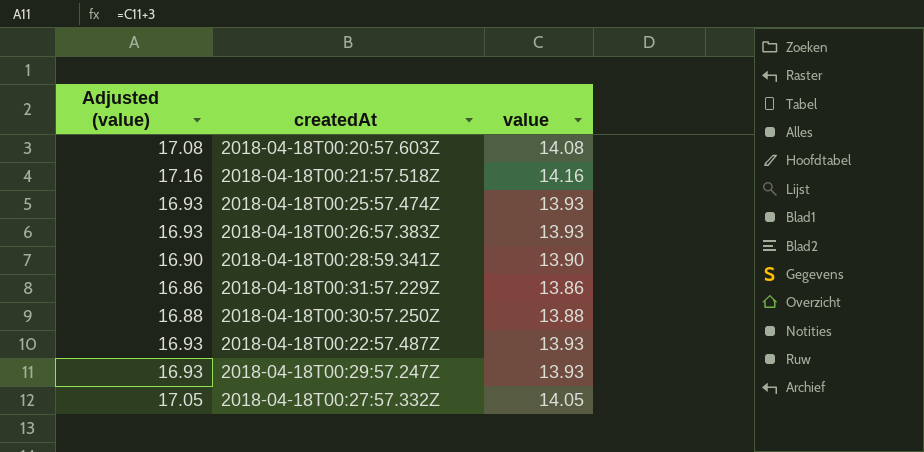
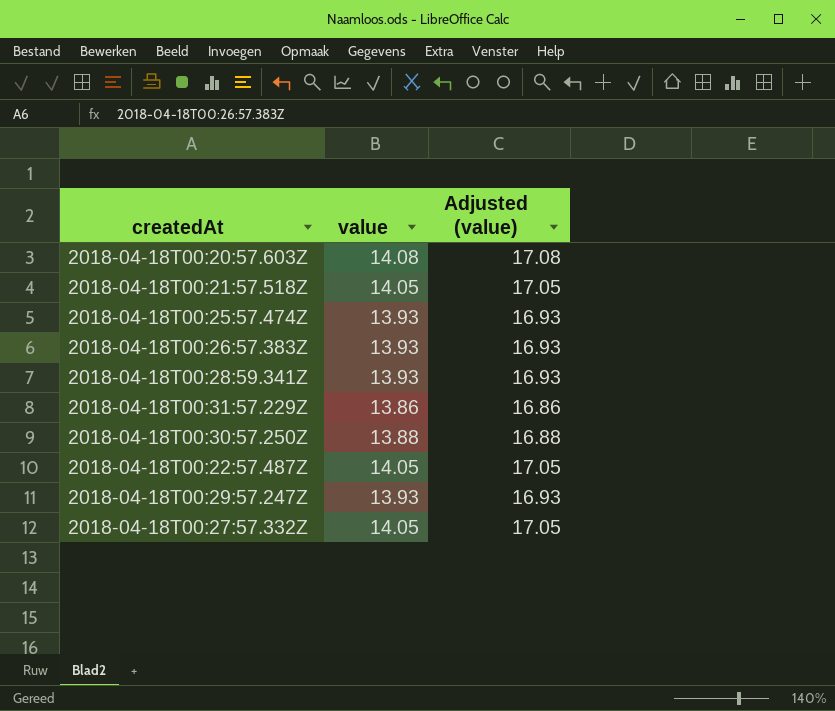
column Adjusted (value) | position: 1 -> 3
2018-04-18T00:21:57.518Z | value: 14.16 -> 14.05
2018-04-18T00:21:57.518Z | Adjusted (value): 17.16 -> 17.05
2018-04-18T00:28:59.341Z | value: 13.90 -> 13.93
2018-04-18T00:28:59.341Z | Adjusted (value): 16.90 -> 16.93
2018-04-18T00:22:57.487Z | value: 13.93 -> 14.05
2018-04-18T00:22:57.487Z | Adjusted (value): 16.93 -> 17.05

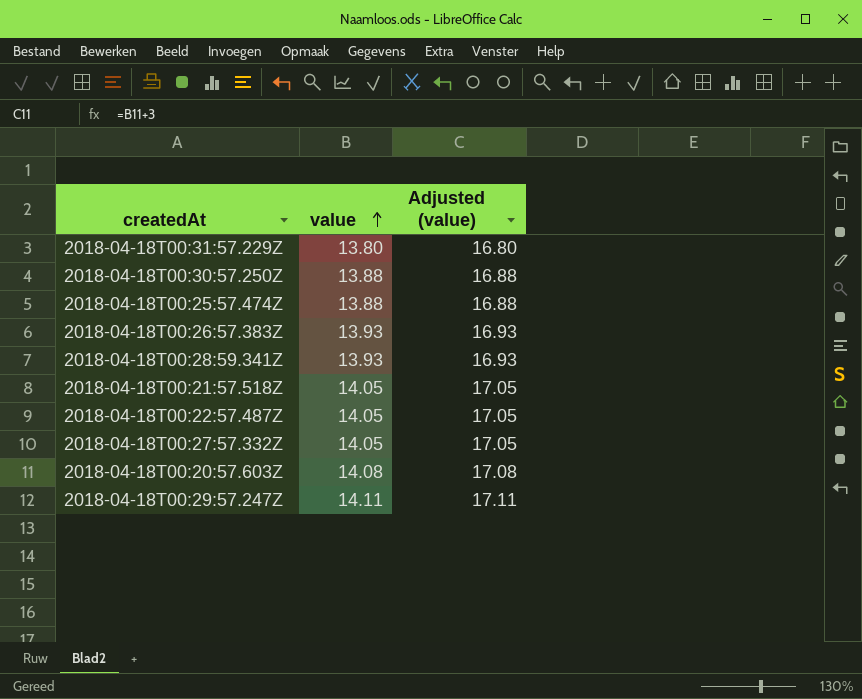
row order: none -> value ascending
2018-04-18T00:31:57.229Z | value: 13.86 -> 13.80
2018-04-18T00:31:57.229Z | Adjusted (value): 16.86 -> 16.80
2018-04-18T00:25:57.474Z | value: 13.93 -> 13.88
2018-04-18T00:25:57.474Z | Adjusted (value): 16.93 -> 16.88
2018-04-18T00:29:57.247Z | value: 13.93 -> 14.11
2018-04-18T00:29:57.247Z | Adjusted (value): 16.93 -> 17.11

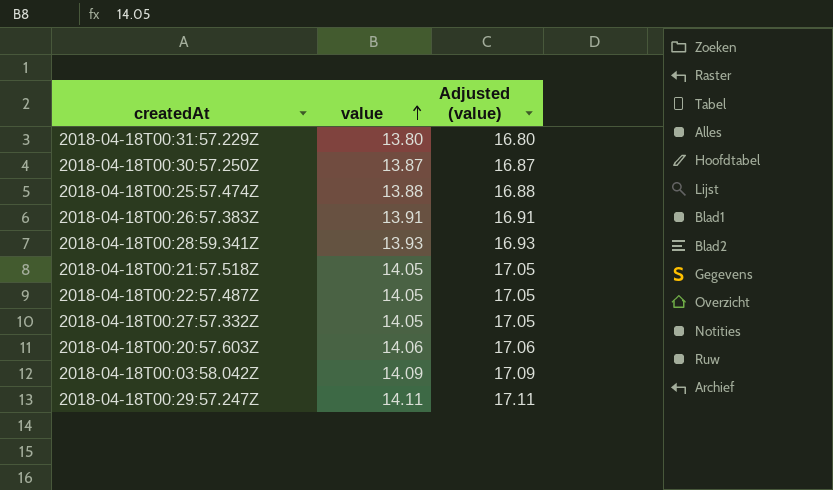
2018-04-18T00:30:57.250Z | value: 13.88 -> 13.87
2018-04-18T00:30:57.250Z | Adjusted (value): 16.88 -> 16.87
2018-04-18T00:26:57.383Z | value: 13.93 -> 13.91
2018-04-18T00:26:57.383Z | Adjusted (value): 16.93 -> 16.91
2018-04-18T00:20:57.603Z | value: 14.08 -> 14.06
2018-04-18T00:20:57.603Z | Adjusted (value): 17.08 -> 17.06
row 2018-04-18T00:03:58.042Z: none -> 14.09 | 17.09

